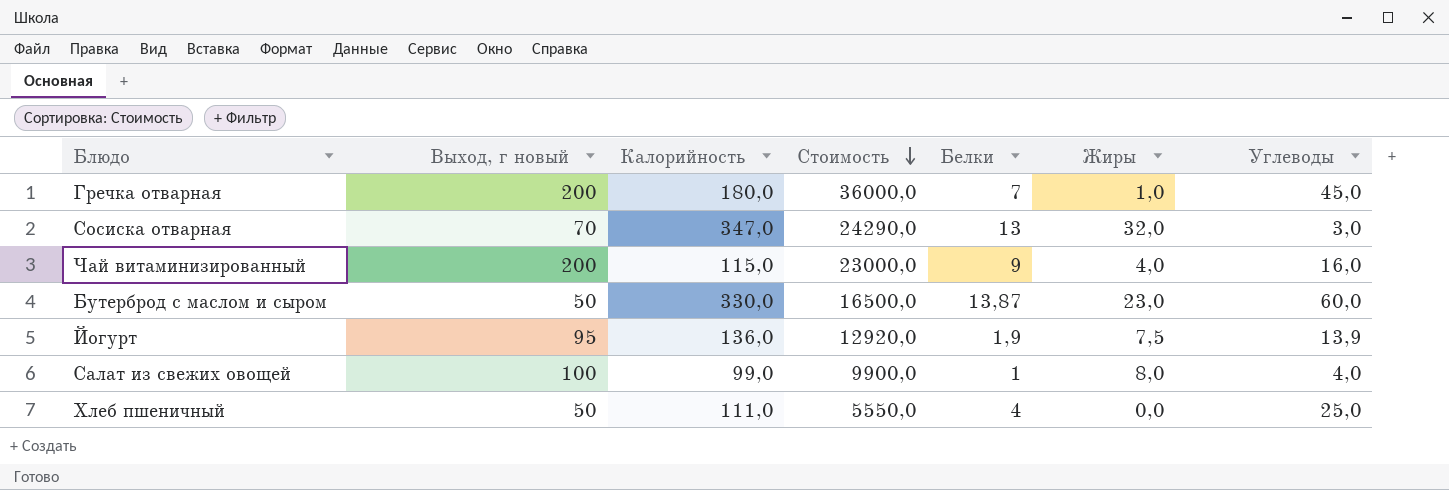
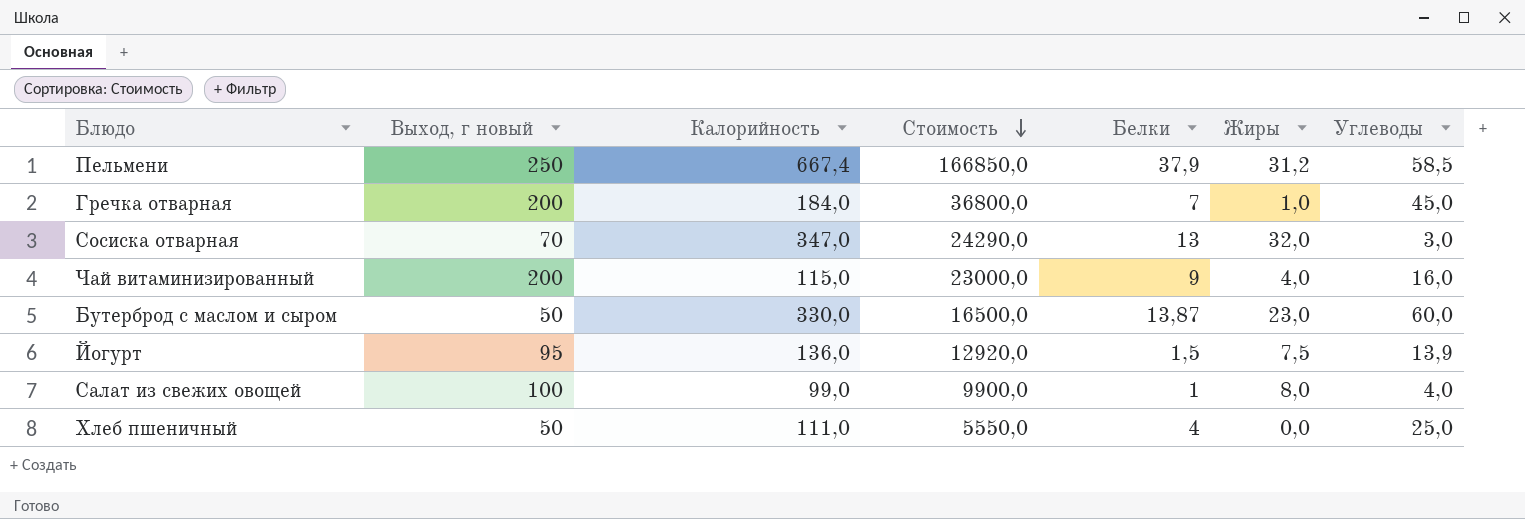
row Пельмени: none -> 250 | 667,4 | 166850,0 | 37,9 | 31,2 | 58,5
Гречка отварная | Калорийность: 180,0 -> 184,0
Гречка отварная | Стоимость: 36000,0 -> 36800,0
Йогурт | Белки: 1,9 -> 1,5

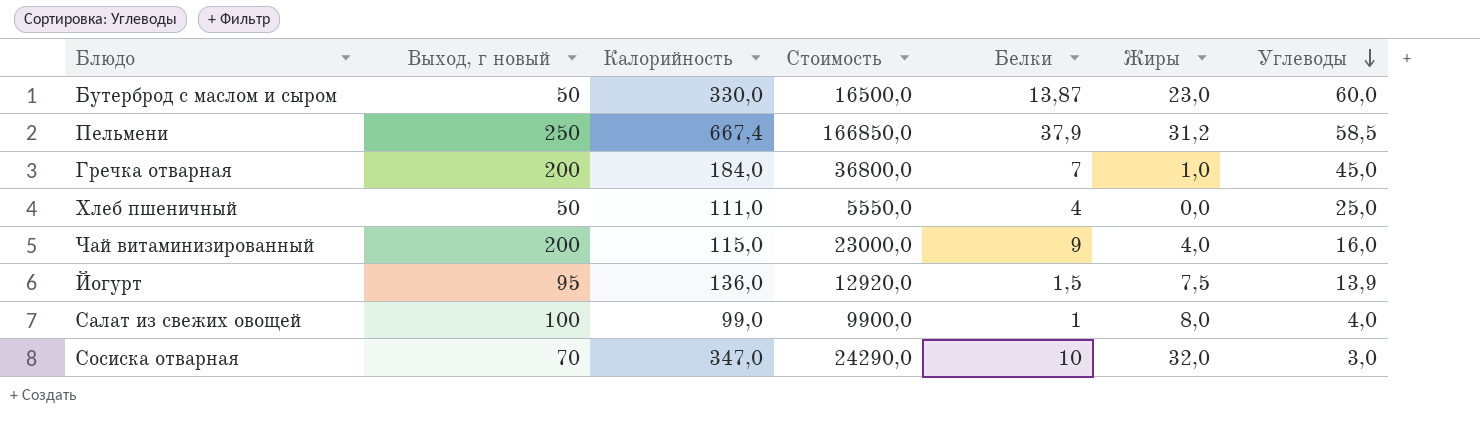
row order: Стоимость descending -> Углеводы descending
Сосиска отварная | Белки: 13 -> 10

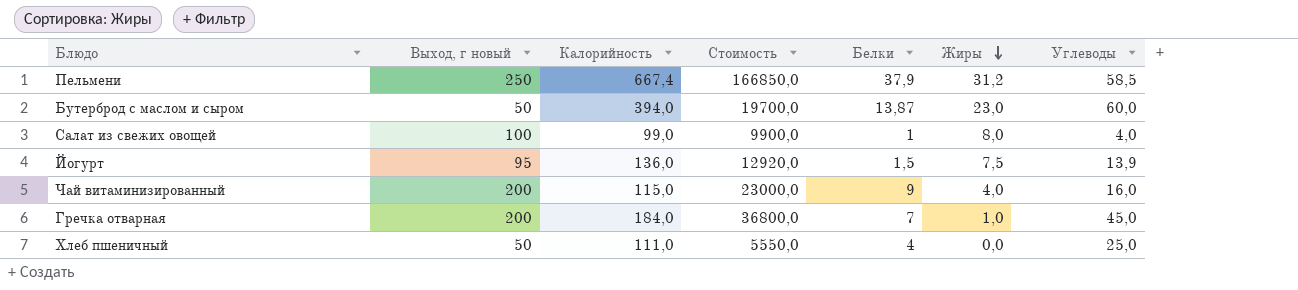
row order: Углеводы descending -> Жиры descending
row Сосиска отварная: 70 | 347,0 | 24290,0 | 10 | 32,0 | 3,0 -> none
Бутерброд с маслом и сыром | Калорийность: 330,0 -> 394,0
Бутерброд с маслом и сыром | Стоимость: 16500,0 -> 19700,0

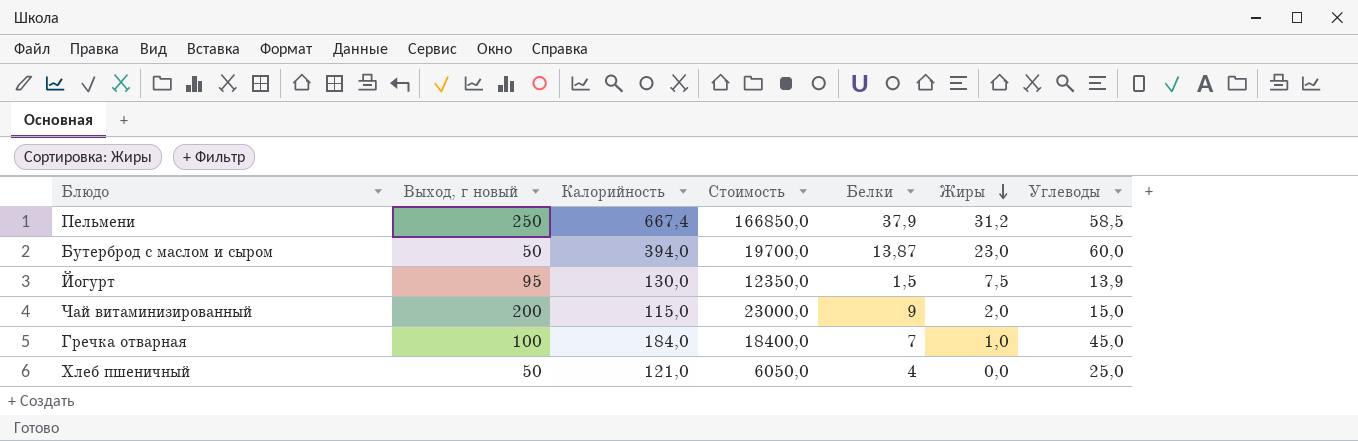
row Салат из свежих овощей: 100 | 99,0 | 9900,0 | 1 | 8,0 | 4,0 -> none
Йогурт | Калорийность: 136,0 -> 130,0
Йогурт | Стоимость: 12920,0 -> 12350,0
Чай витаминизированный | Жиры: 4,0 -> 2,0
Чай витаминизированный | Углеводы: 16,0 -> 15,0
Гречка отварная | Выход, г новый: 200 -> 100
Гречка отварная | Стоимость: 36800,0 -> 18400,0
Хлеб пшеничный | Калорийность: 111,0 -> 121,0
Хлеб пшеничный | Стоимость: 5550,0 -> 6050,0

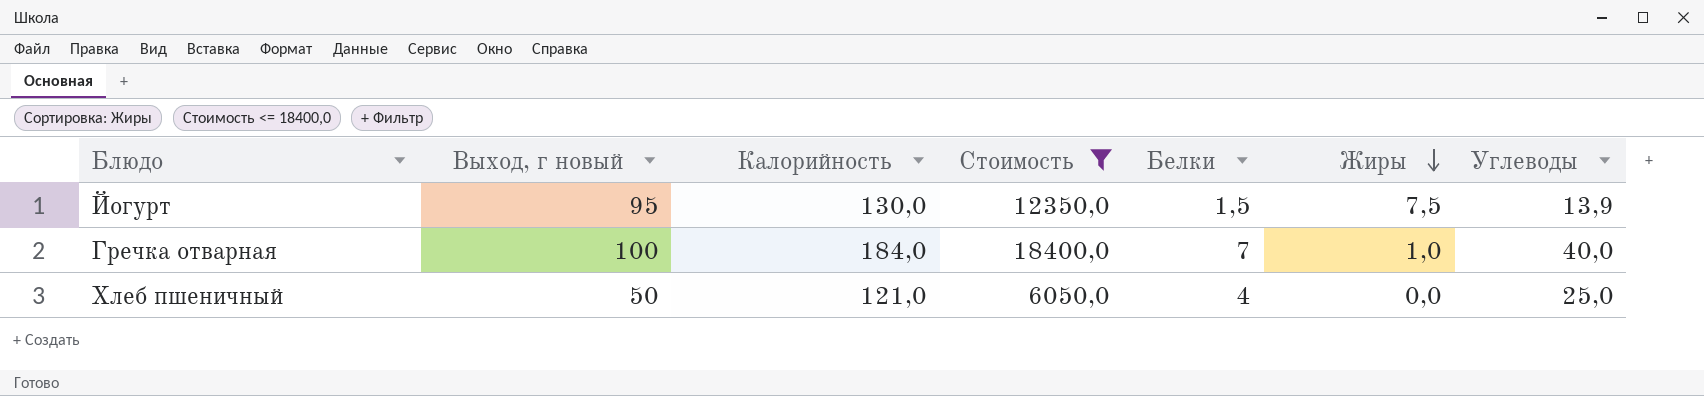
filter: none -> Стоимость <= 18400,0
Гречка отварная | Углеводы: 45,0 -> 40,0

